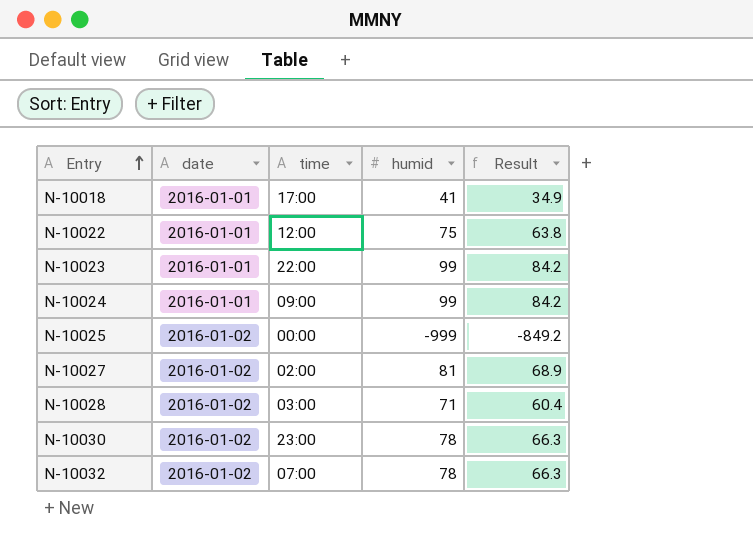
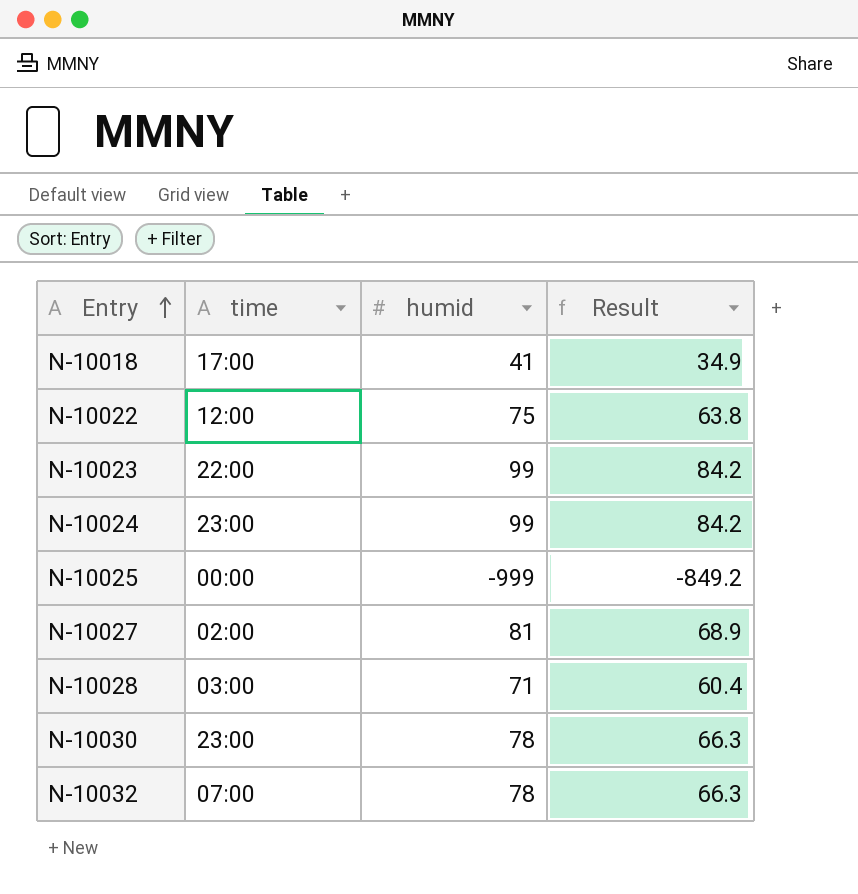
column date | position: 2 -> none
N-10024 | time: 09:00 -> 23:00

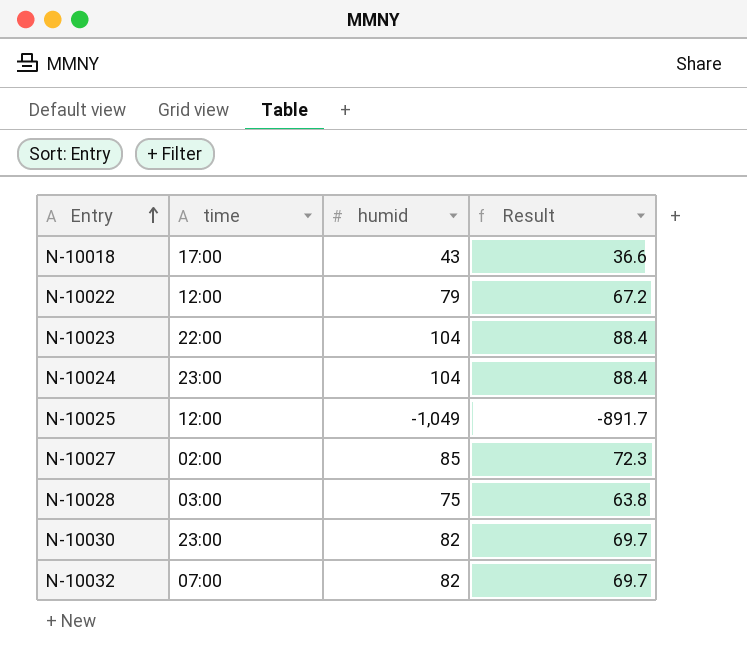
N-10018 | humid: 41 -> 43
N-10018 | Result: 34.9 -> 36.6
N-10022 | humid: 75 -> 79
N-10022 | Result: 63.8 -> 67.2
N-10023 | humid: 99 -> 104
N-10023 | Result: 84.2 -> 88.4
N-10024 | humid: 99 -> 104
N-10024 | Result: 84.2 -> 88.4
N-10025 | time: 00:00 -> 12:00
N-10025 | humid: -999 -> -1,049
N-10025 | Result: -849.2 -> -891.7
N-10027 | humid: 81 -> 85
N-10027 | Result: 68.9 -> 72.3
N-10028 | humid: 71 -> 75
N-10028 | Result: 60.4 -> 63.8
N-10030 | humid: 78 -> 82
N-10030 | Result: 66.3 -> 69.7
N-10032 | humid: 78 -> 82
N-10032 | Result: 66.3 -> 69.7

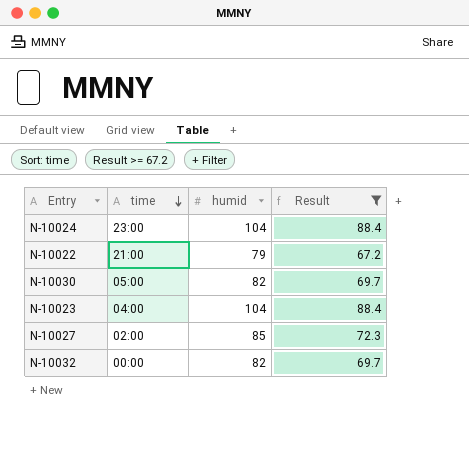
filter: none -> Result >= 67.2
row order: Entry ascending -> time descending
N-10022 | time: 12:00 -> 21:00
N-10030 | time: 23:00 -> 05:00
N-10023 | time: 22:00 -> 04:00
N-10032 | time: 07:00 -> 00:00

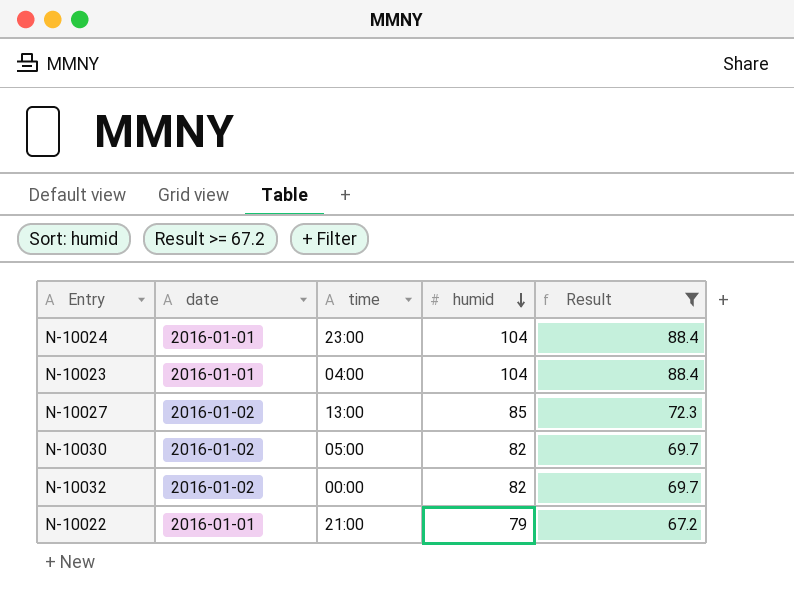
row order: time descending -> humid descending
column date | position: none -> 2
N-10027 | time: 02:00 -> 13:00

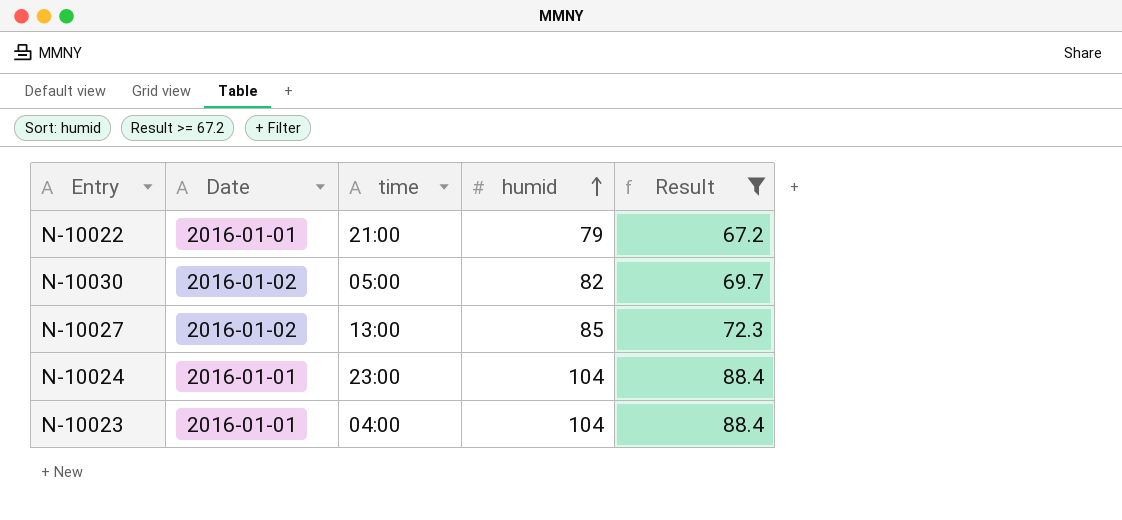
row order: humid descending -> humid ascending
column name: date -> Date
row N-10032: 2016-01-02 | 00:00 | 82 | 69.7 -> none

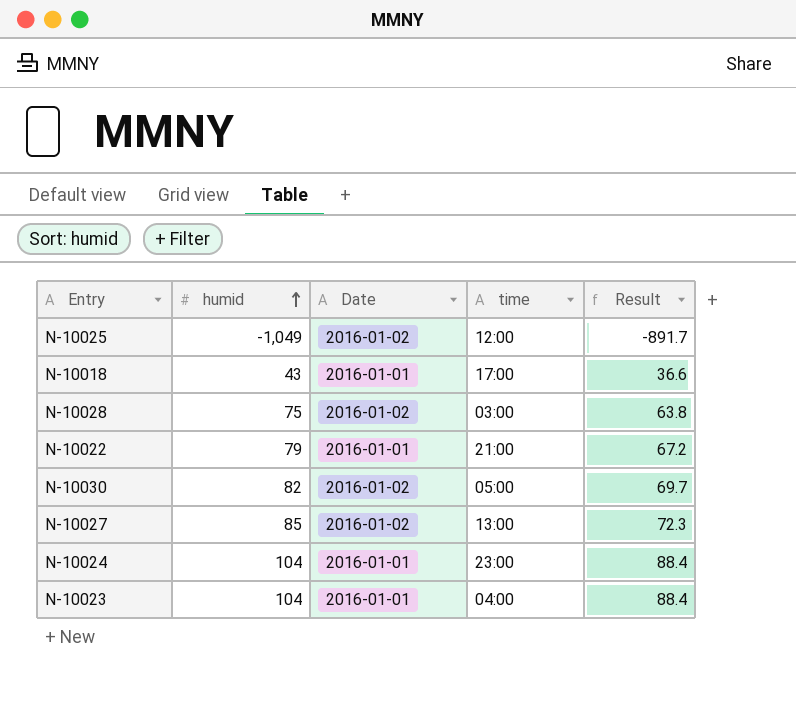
filter: Result >= 67.2 -> none
column humid | position: 4 -> 2

